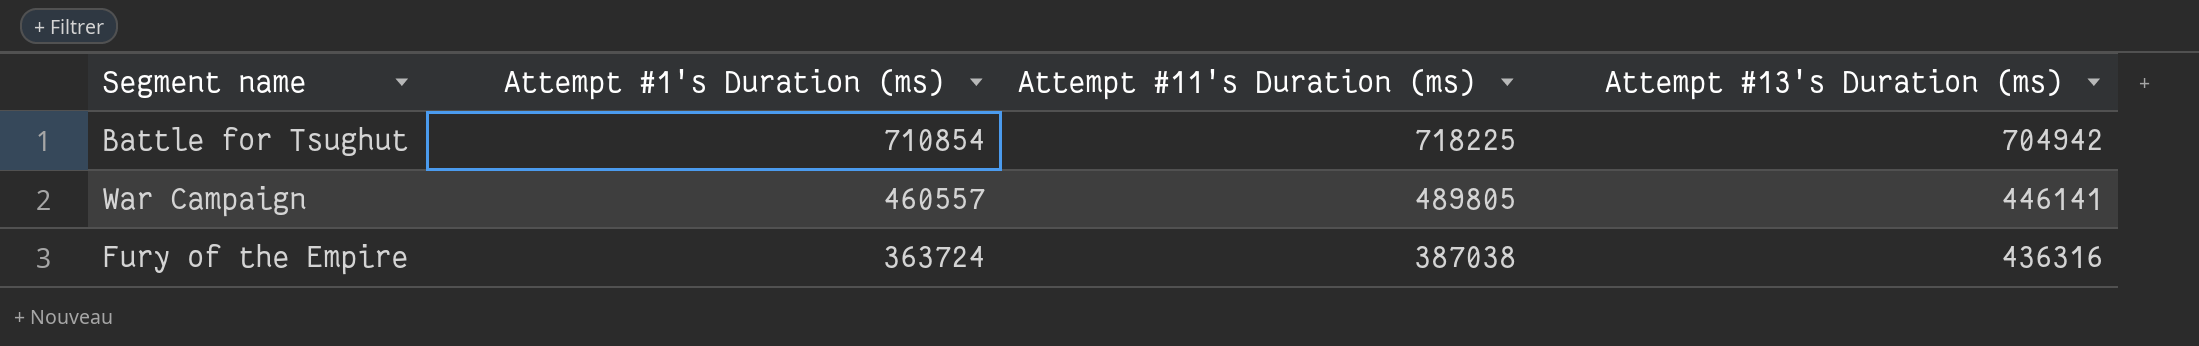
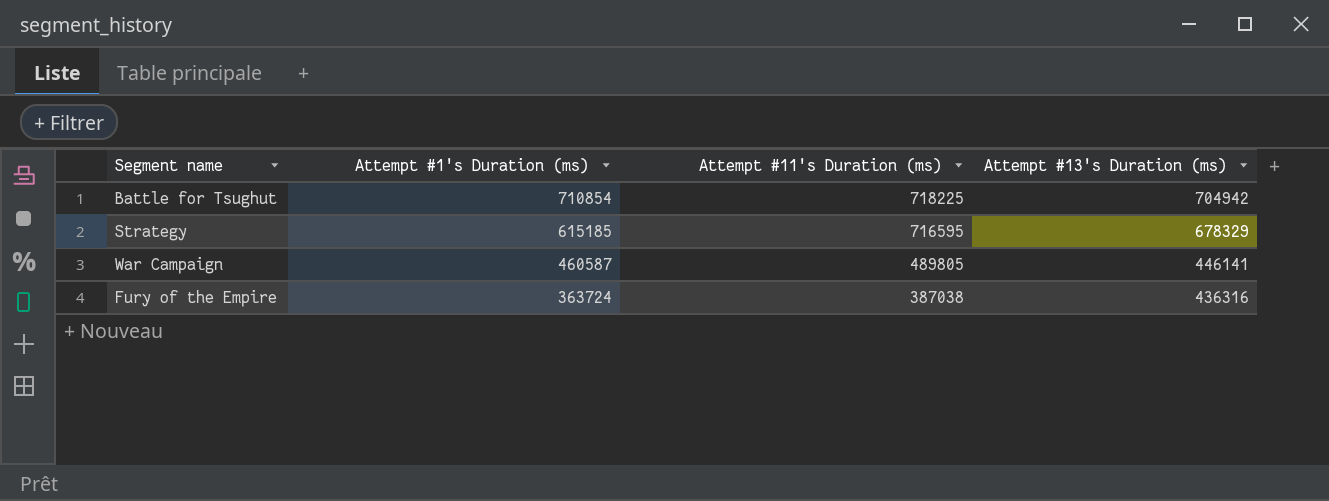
row Strategy: none -> 615185 | 716595 | 678329
War Campaign | Attempt #1's Duration (ms): 460557 -> 460587

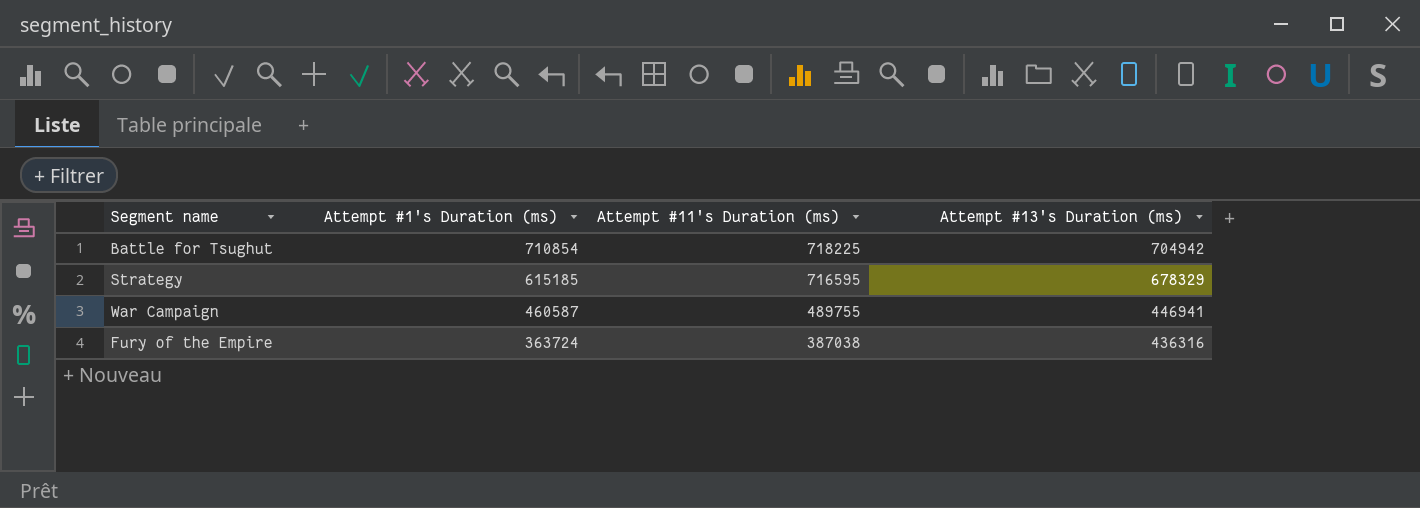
War Campaign | Attempt #11's Duration (ms): 489805 -> 489755
War Campaign | Attempt #13's Duration (ms): 446141 -> 446941

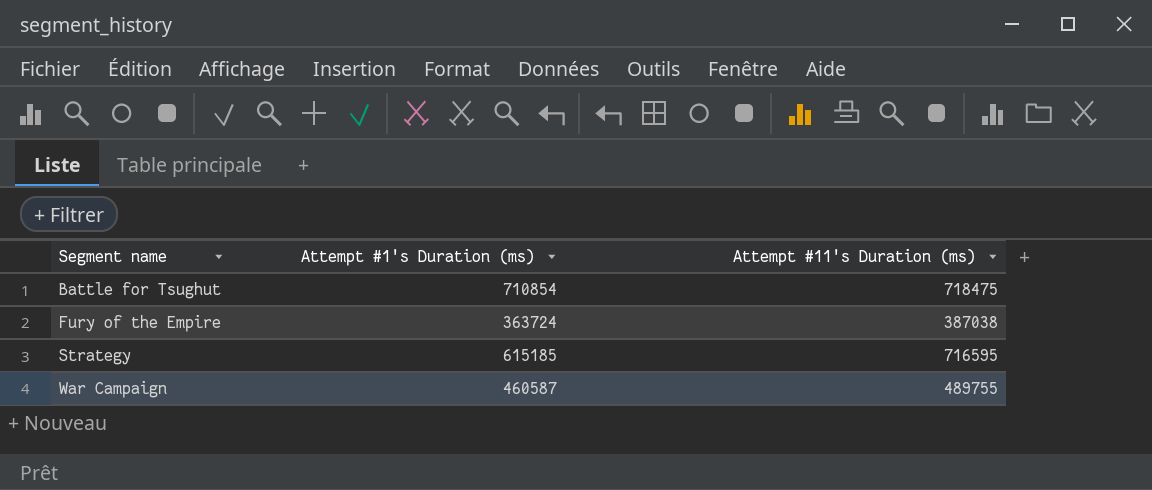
row order: Attempt #1's Duration (ms) descending -> Segment name ascending
column Attempt #13's Duration (ms) | position: 4 -> none
Battle for Tsughut | Attempt #11's Duration (ms): 718225 -> 718475

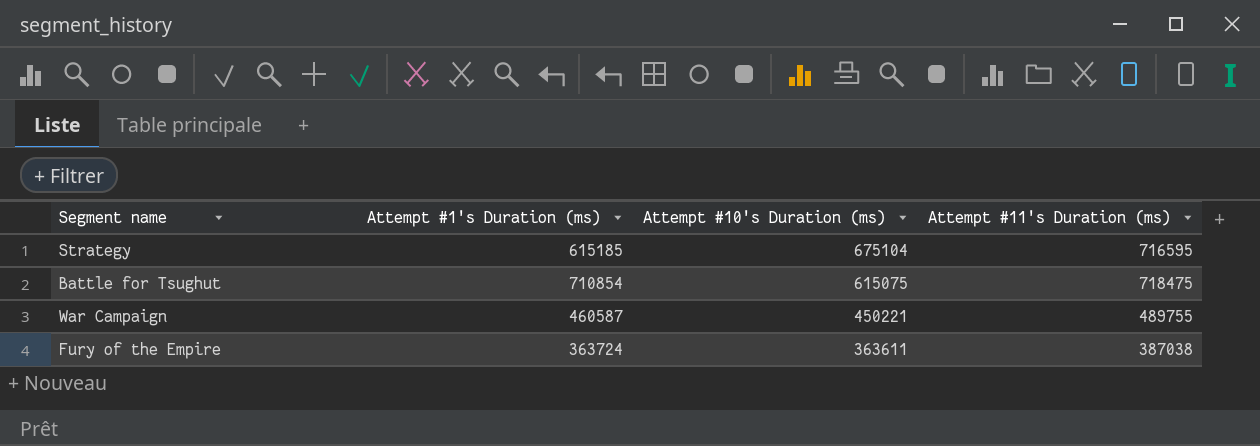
row order: Segment name ascending -> Attempt #10's Duration (ms) descending
column Attempt #10's Duration (ms) | position: none -> 3

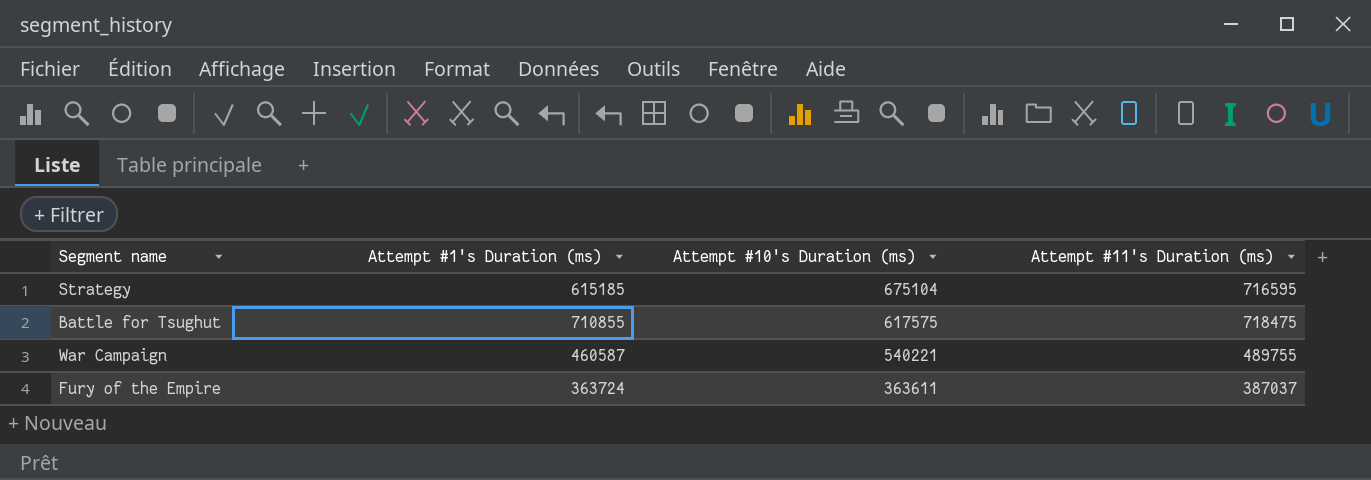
Battle for Tsughut | Attempt #1's Duration (ms): 710854 -> 710855
Battle for Tsughut | Attempt #10's Duration (ms): 615075 -> 617575
War Campaign | Attempt #10's Duration (ms): 450221 -> 540221
Fury of the Empire | Attempt #11's Duration (ms): 387038 -> 387037

